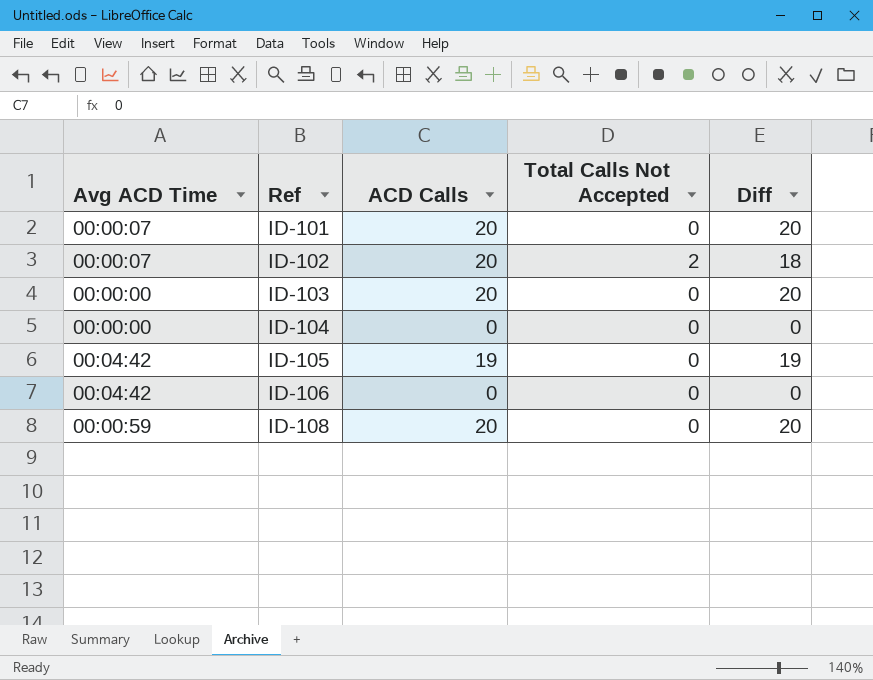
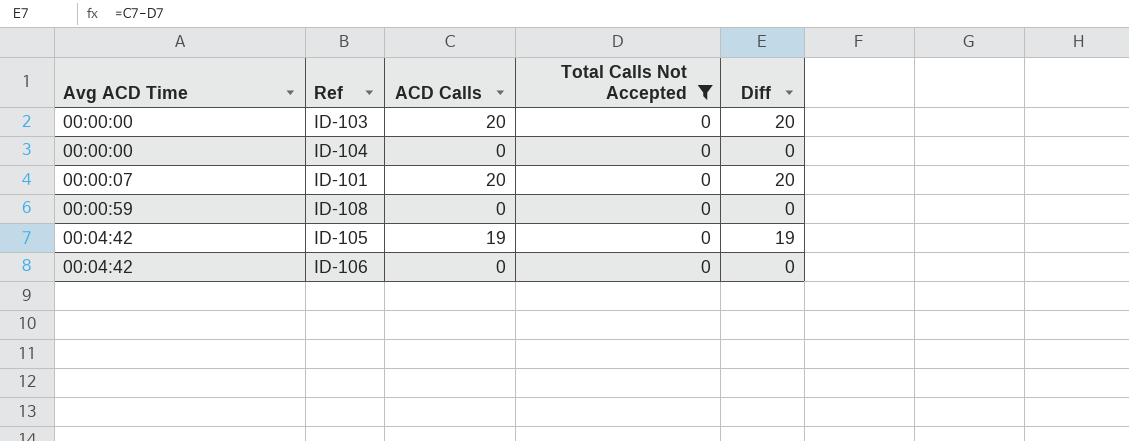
filter: none -> Total Calls Not Accepted = 0
row order: Ref ascending -> Avg ACD Time ascending
ID-108 | ACD Calls: 20 -> 0
ID-108 | Diff: 20 -> 0

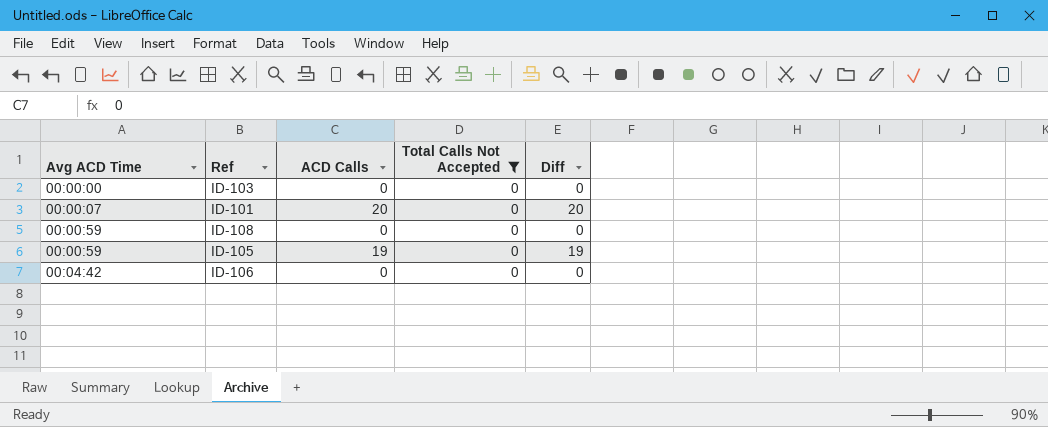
row ID-104: 00:00:00 | 0 | 0 | 0 -> none
ID-103 | ACD Calls: 20 -> 0
ID-103 | Diff: 20 -> 0
ID-105 | Avg ACD Time: 00:04:42 -> 00:00:59

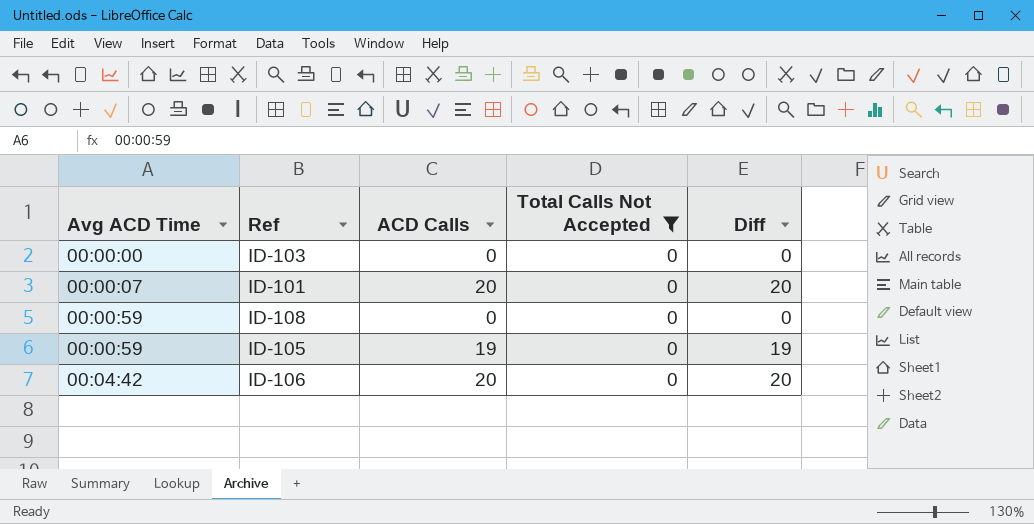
ID-106 | ACD Calls: 0 -> 20
ID-106 | Diff: 0 -> 20

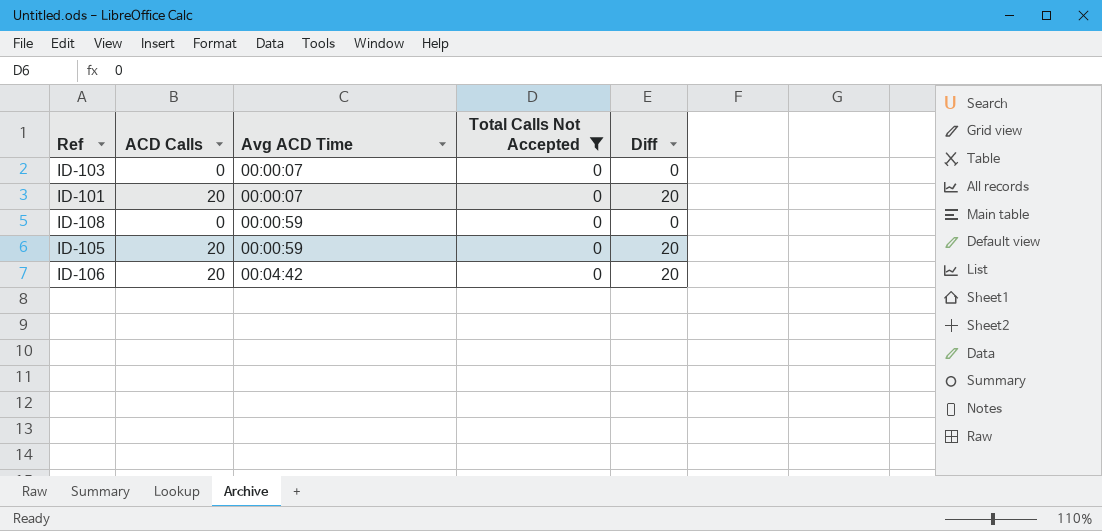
column Avg ACD Time | position: 1 -> 3
ID-103 | Avg ACD Time: 00:00:00 -> 00:00:07
ID-105 | ACD Calls: 19 -> 20
ID-105 | Diff: 19 -> 20

